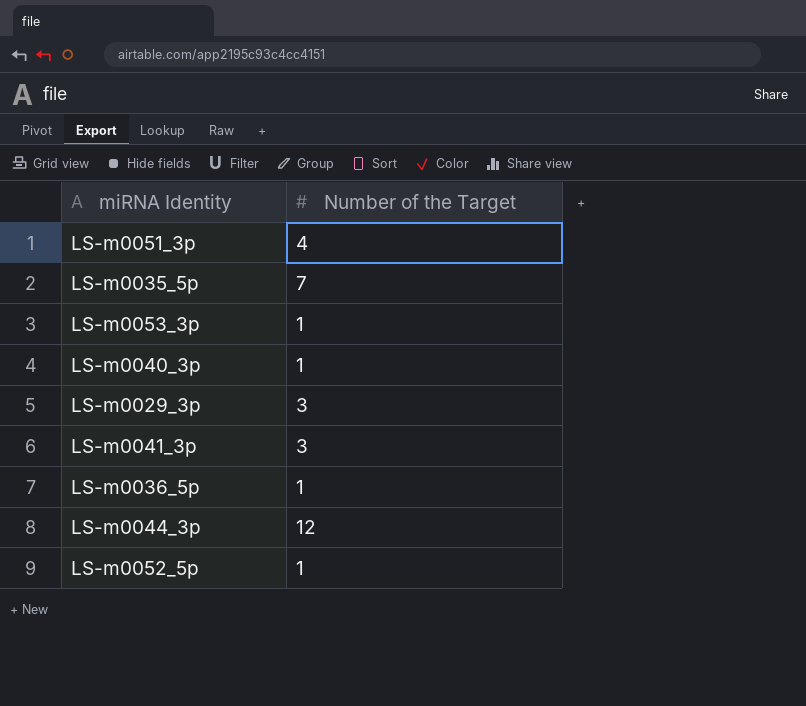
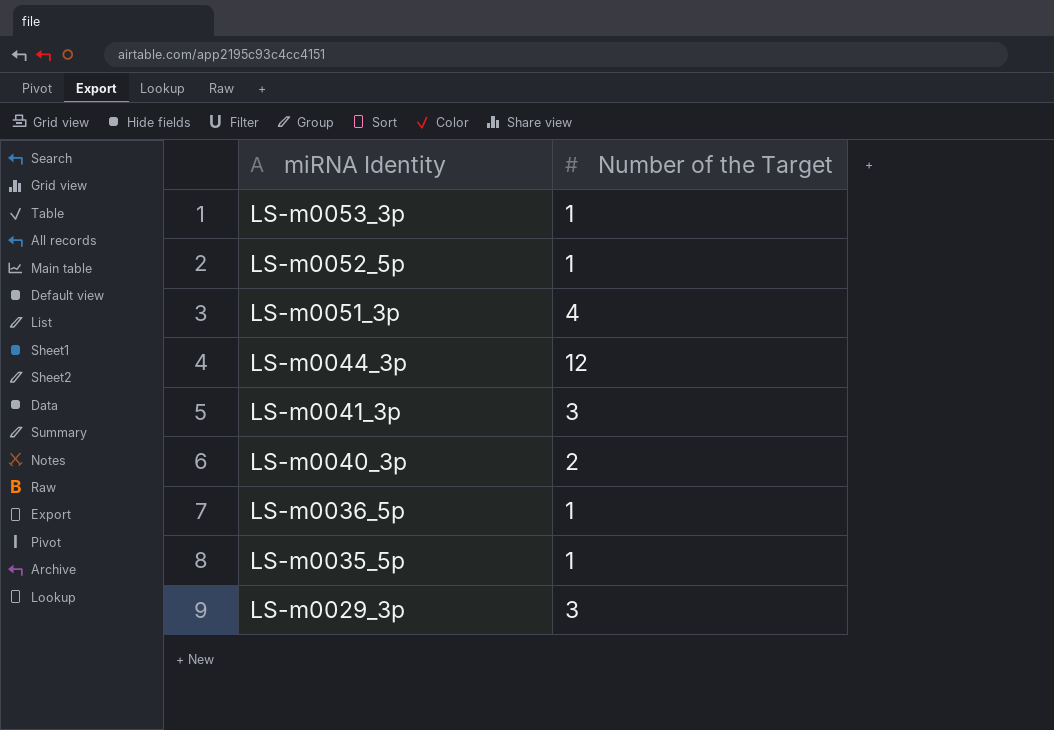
row order: none -> miRNA Identity descending
LS-m0040_3p | Number of the Target: 1 -> 2
LS-m0035_5p | Number of the Target: 7 -> 1

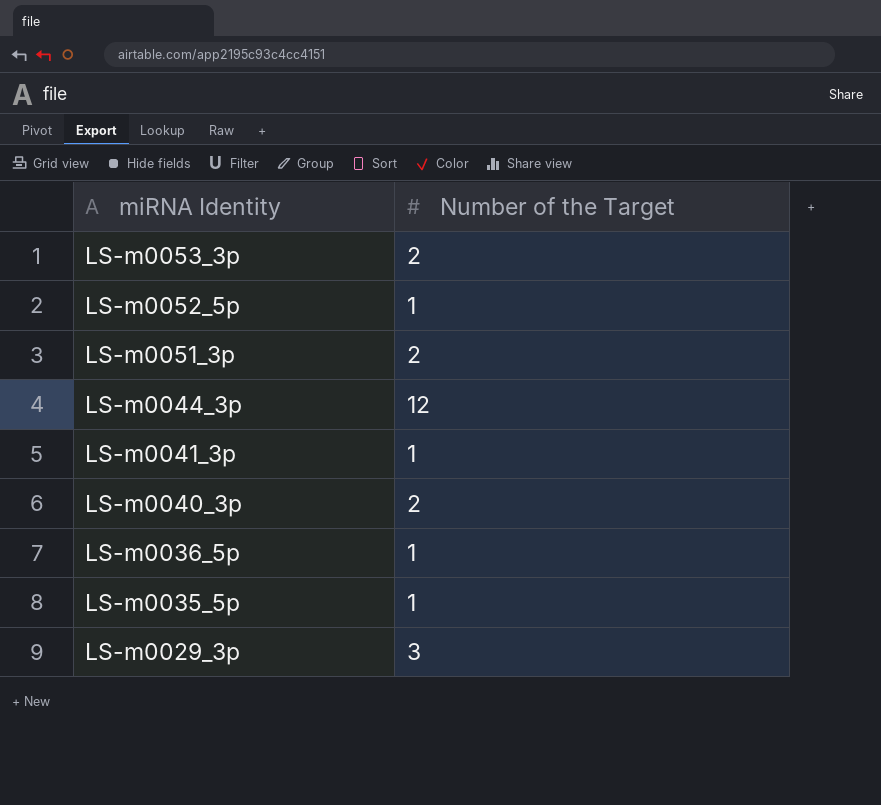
LS-m0053_3p | Number of the Target: 1 -> 2
LS-m0051_3p | Number of the Target: 4 -> 2
LS-m0041_3p | Number of the Target: 3 -> 1

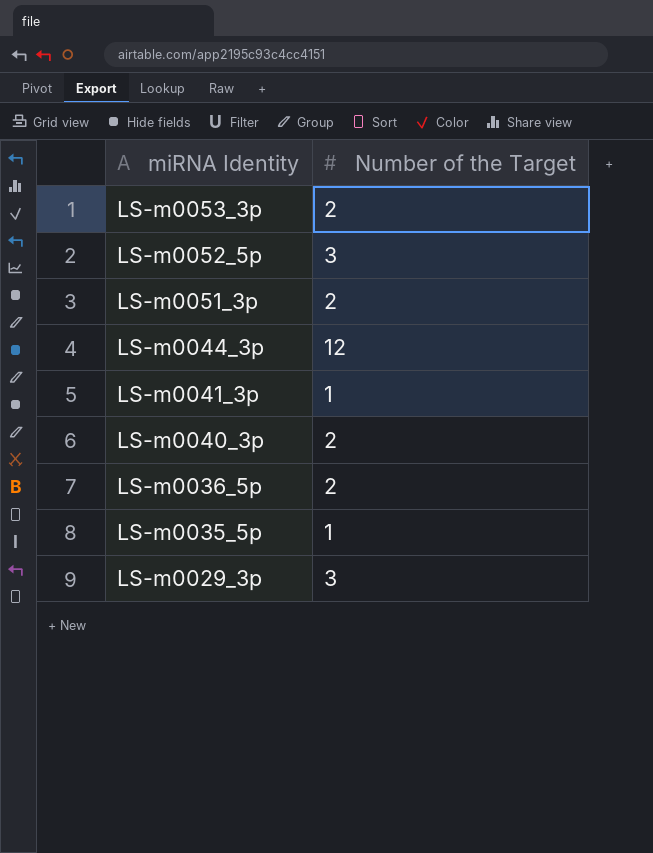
LS-m0052_5p | Number of the Target: 1 -> 3
LS-m0036_5p | Number of the Target: 1 -> 2

